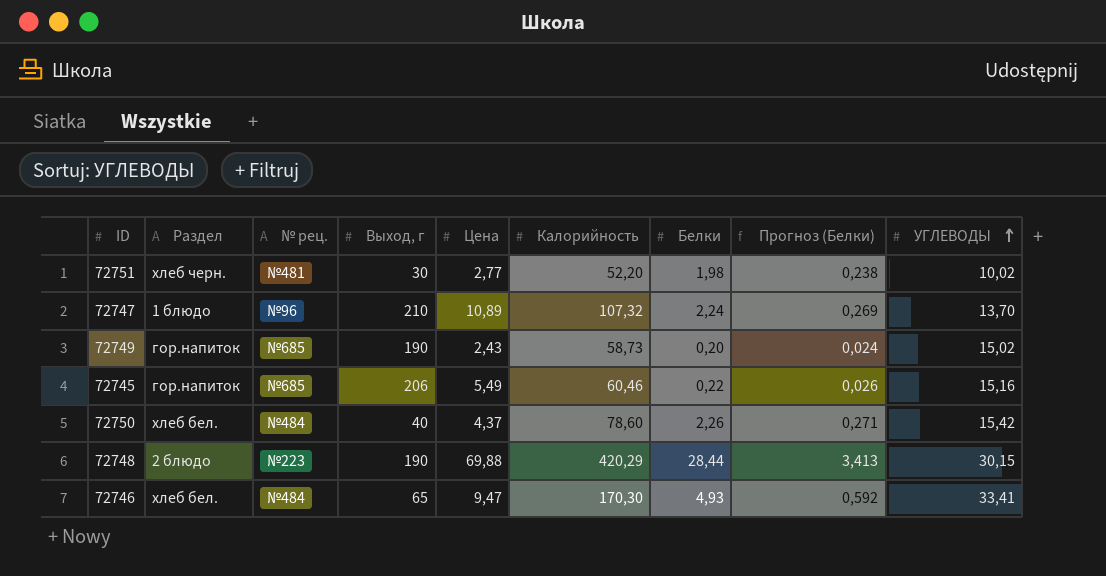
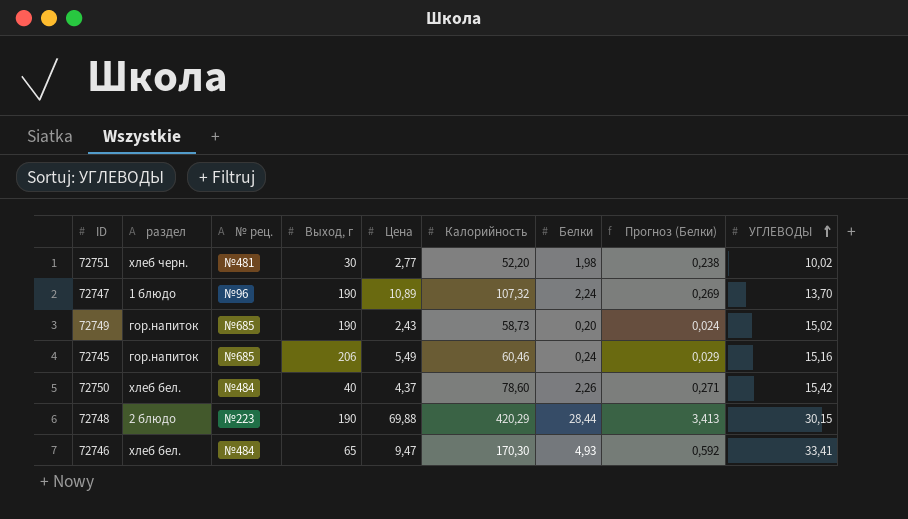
column name: Раздел -> раздел
72747 | Выход, г: 210 -> 190
72745 | Белки: 0,22 -> 0,24
72745 | Прогноз (Белки): 0,026 -> 0,029

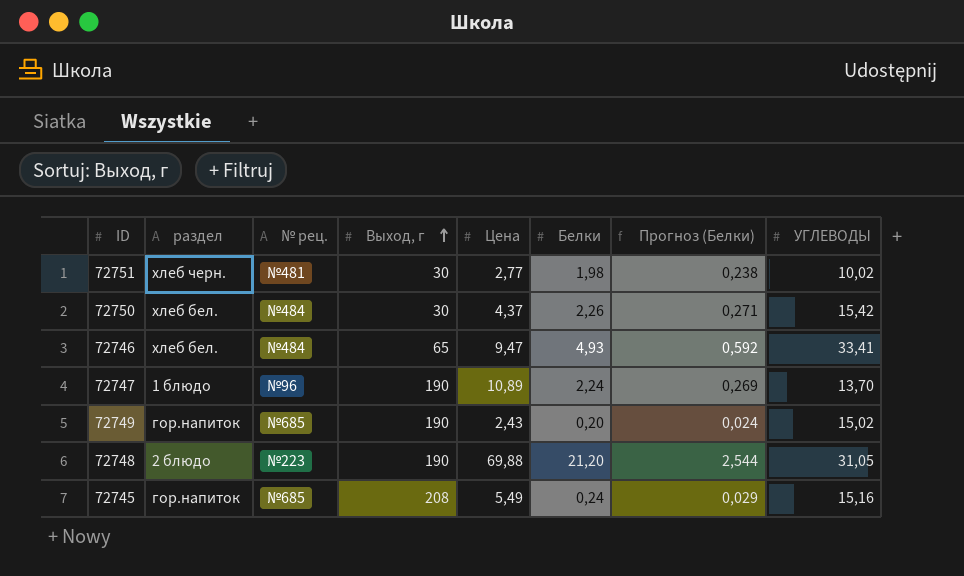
row order: УГЛЕВОДЫ ascending -> Выход, г ascending
column Калорийность | position: 6 -> none
72750 | Выход, г: 40 -> 30
72748 | Белки: 28,44 -> 21,20
72748 | Прогноз (Белки): 3,413 -> 2,544
72748 | УГЛЕВОДЫ: 30,15 -> 31,05
72745 | Выход, г: 206 -> 208

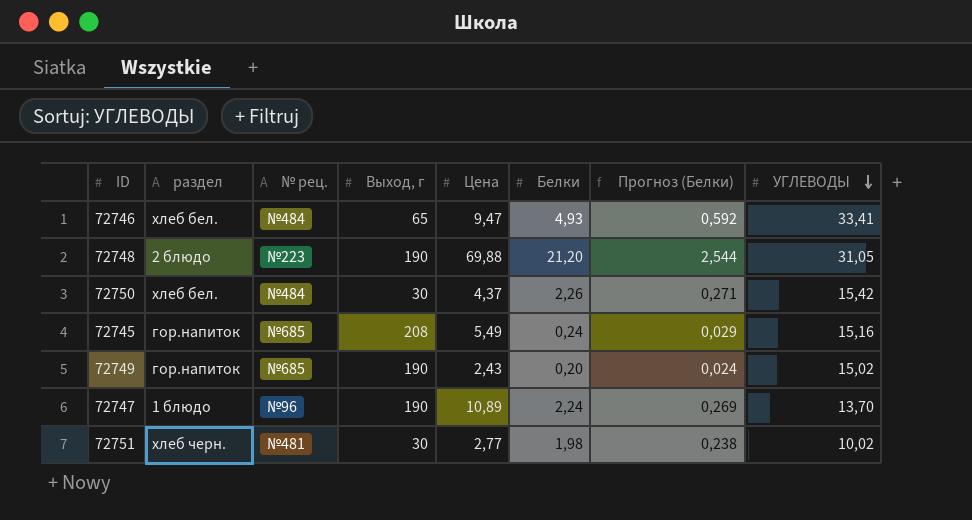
row order: Выход, г ascending -> УГЛЕВОДЫ descending

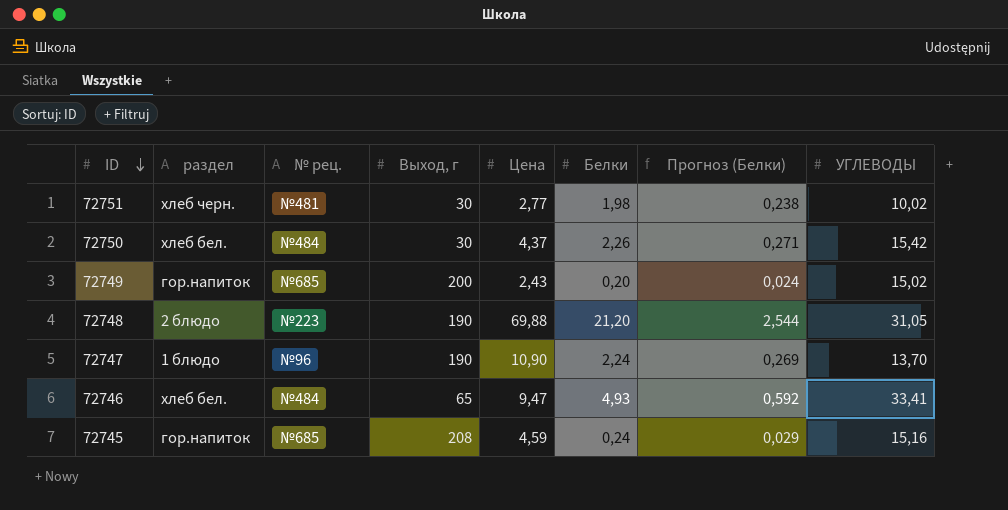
row order: УГЛЕВОДЫ descending -> ID descending
72749 | Выход, г: 190 -> 200
72747 | Цена: 10,89 -> 10,90
72745 | Цена: 5,49 -> 4,59

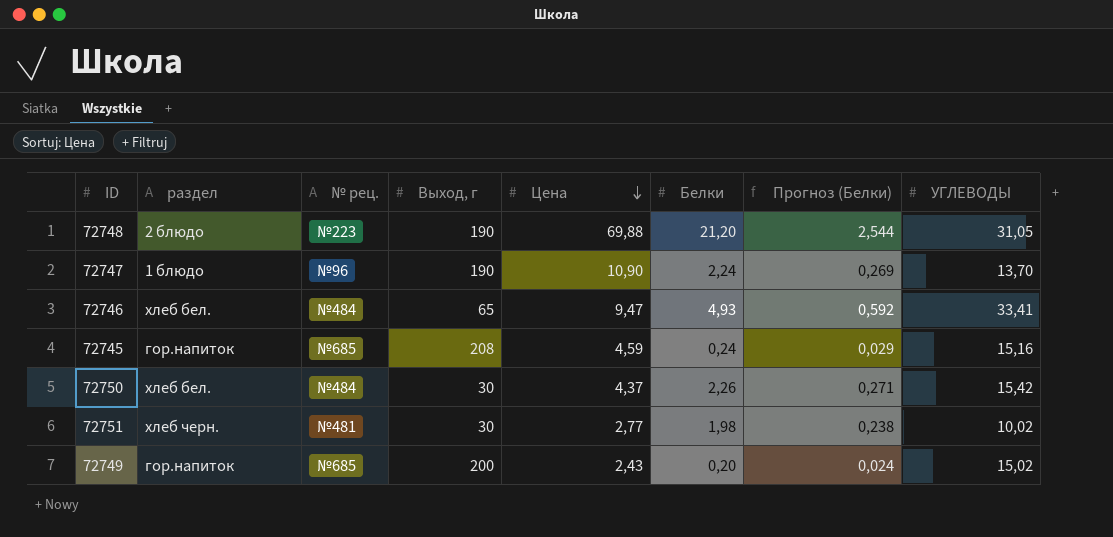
row order: ID descending -> Цена descending

